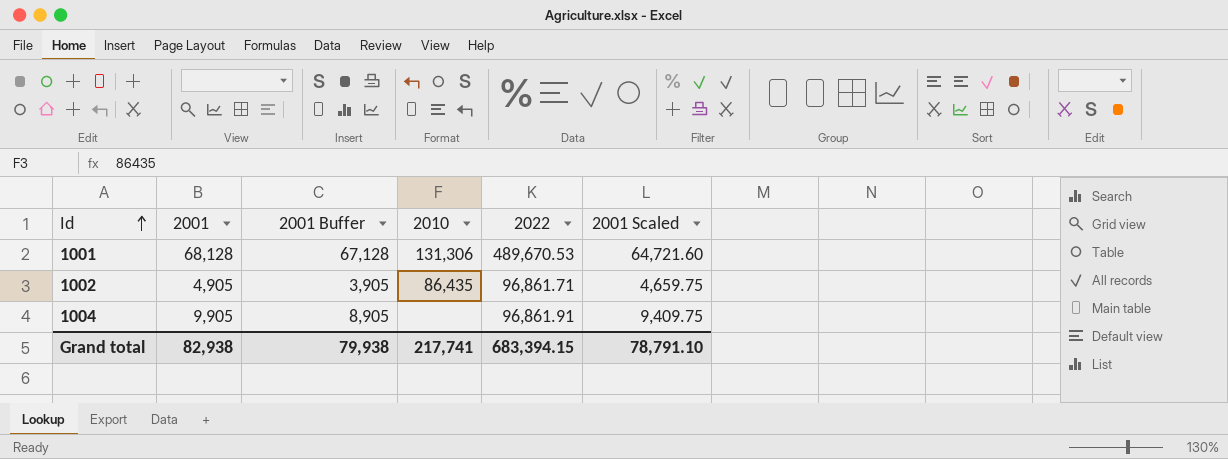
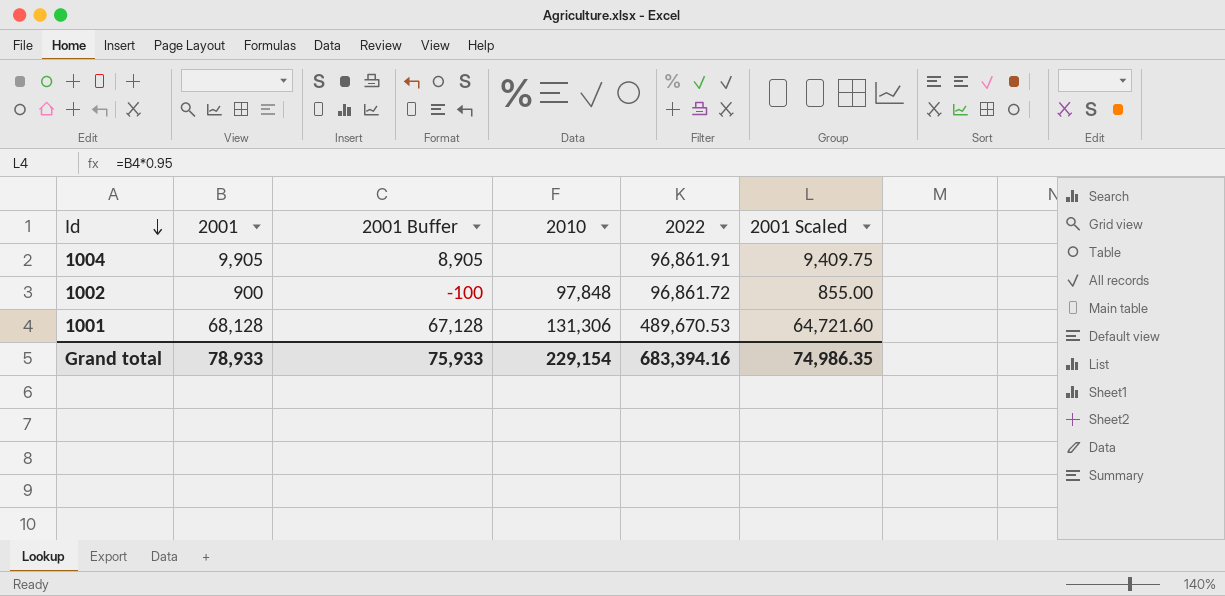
row order: Id ascending -> Id descending
1002 | 2001: 4,905 -> 900
1002 | 2001 Buffer: 3,905 -> -100
1002 | 2010: 86,435 -> 97,848
1002 | 2022: 96,861.71 -> 96,861.72
1002 | 2001 Scaled: 4,659.75 -> 855.00
Grand total | 2001: 82,938 -> 78,933
Grand total | 2001 Buffer: 79,938 -> 75,933
Grand total | 2010: 217,741 -> 229,154
Grand total | 2022: 683,394.15 -> 683,394.16
Grand total | 2001 Scaled: 78,791.10 -> 74,986.35

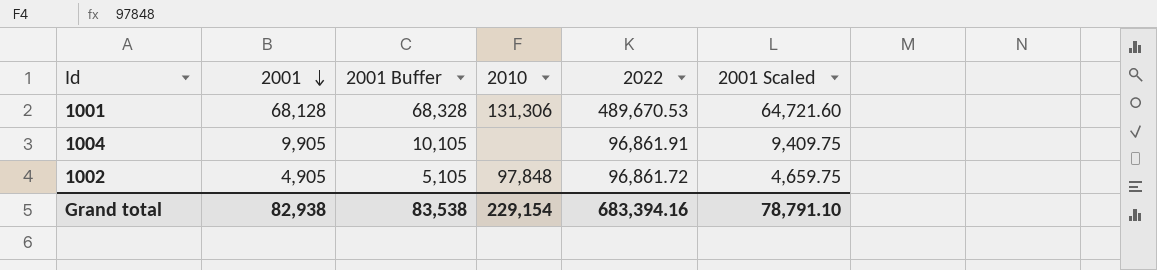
row order: Id descending -> 2001 descending
column 2001 Buffer | formula: [2001] - 1000 -> [2001] + 200
1002 | 2001: 900 -> 4,905
1002 | 2001 Scaled: 855.00 -> 4,659.75
Grand total | 2001: 78,933 -> 82,938
Grand total | 2001 Buffer: 75,933 -> 83,538
Grand total | 2001 Scaled: 74,986.35 -> 78,791.10

